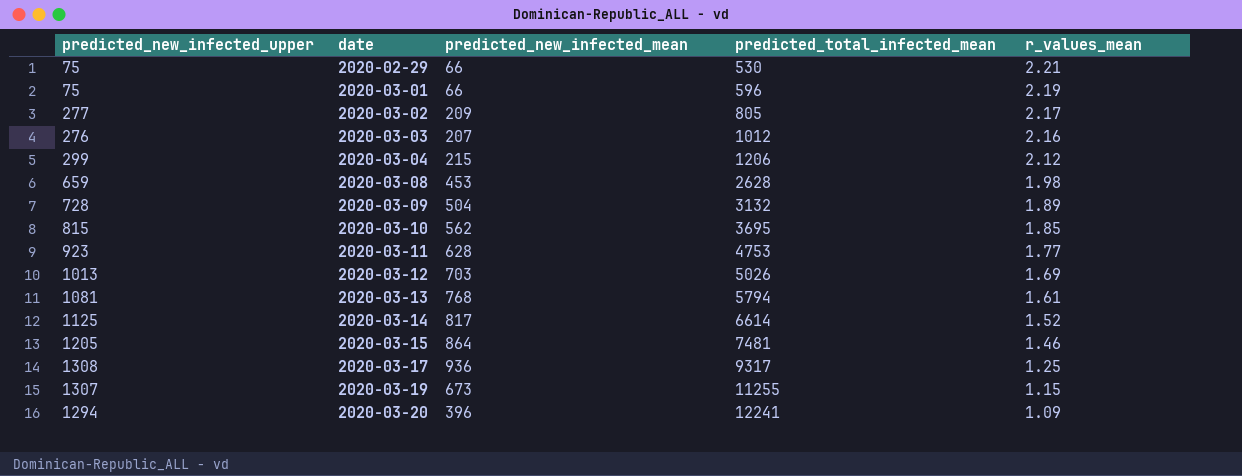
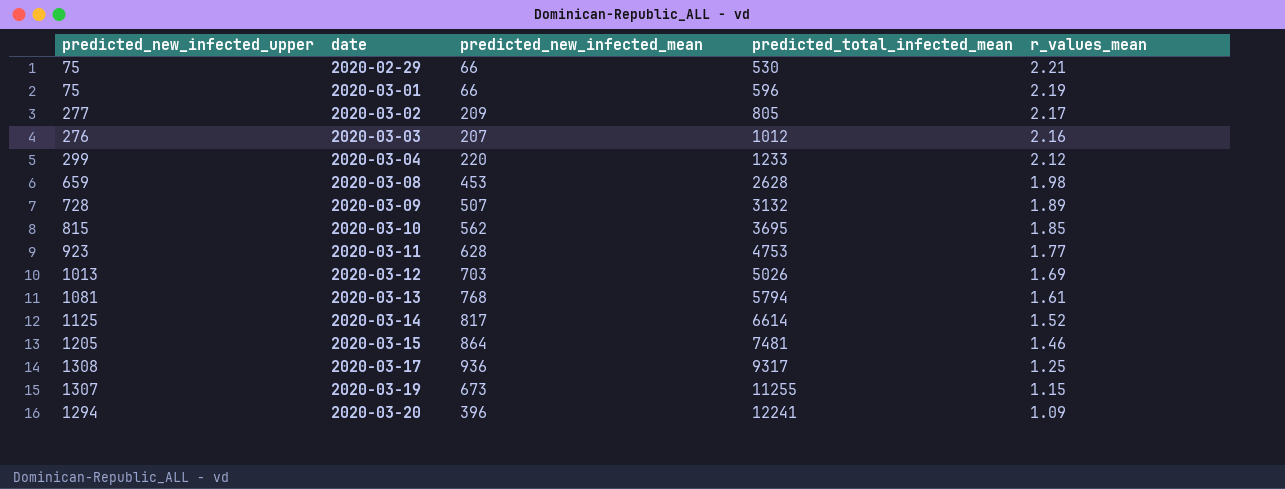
2020-03-04 | predicted_new_infected_mean: 215 -> 220
2020-03-04 | predicted_total_infected_mean: 1206 -> 1233
2020-03-09 | predicted_new_infected_mean: 504 -> 507

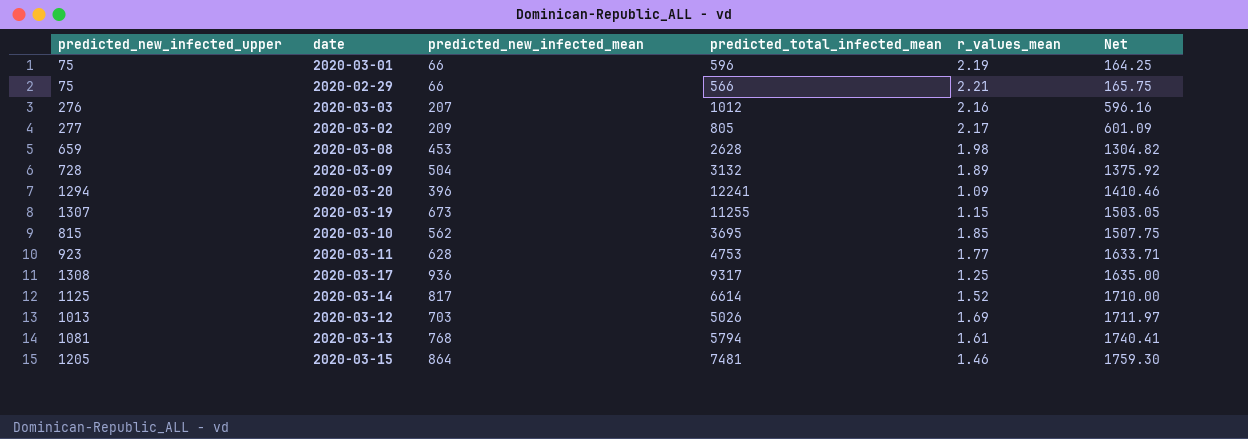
row order: date ascending -> Net ascending
column Net | formula: none -> [predicted_new_infected_upper] * [r_values_mean]
row 2020-03-04: 299 | 220 | 1233 | 2.12 -> none
2020-02-29 | predicted_total_infected_mean: 530 -> 566
2020-03-09 | predicted_new_infected_mean: 507 -> 504

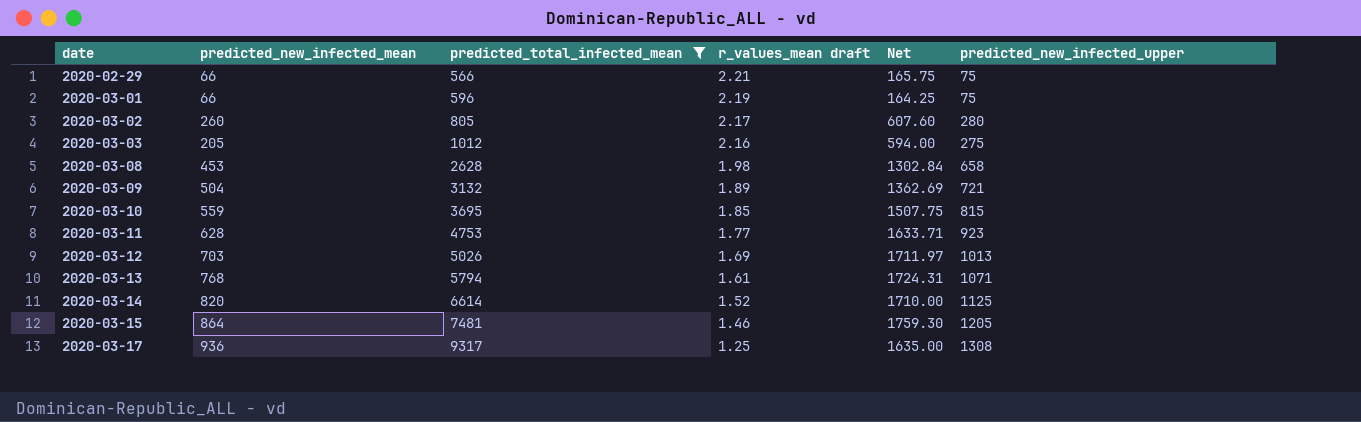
filter: none -> predicted_total_infected_mean <= 9317
row order: Net ascending -> date ascending
column name: r_values_mean -> r_values_mean draft
column predicted_new_infected_upper | position: 1 -> 6
2020-03-02 | predicted_new_infected_mean: 209 -> 260
2020-03-02 | Net: 601.09 -> 607.60
2020-03-02 | predicted_new_infected_upper: 277 -> 280
2020-03-03 | predicted_new_infected_mean: 207 -> 205
2020-03-03 | Net: 596.16 -> 594.00
2020-03-03 | predicted_new_infected_upper: 276 -> 275
2020-03-08 | Net: 1304.82 -> 1302.84
2020-03-08 | predicted_new_infected_upper: 659 -> 658
2020-03-09 | Net: 1375.92 -> 1362.69
2020-03-09 | predicted_new_infected_upper: 728 -> 721
2020-03-10 | predicted_new_infected_mean: 562 -> 559
2020-03-13 | Net: 1740.41 -> 1724.31
2020-03-13 | predicted_new_infected_upper: 1081 -> 1071
2020-03-14 | predicted_new_infected_mean: 817 -> 820

